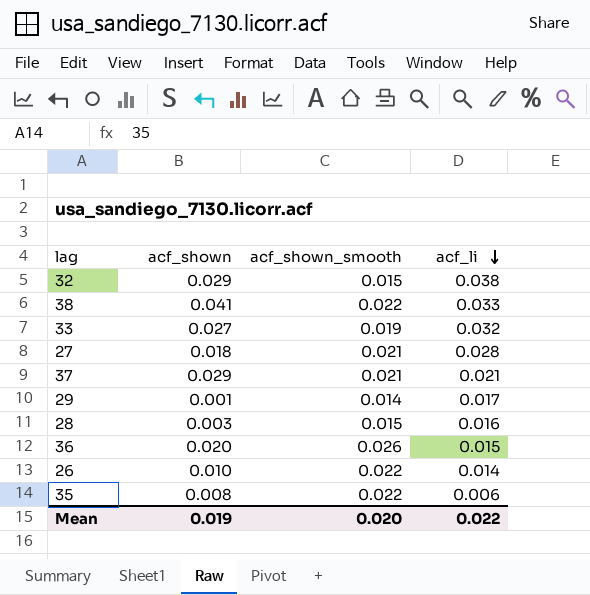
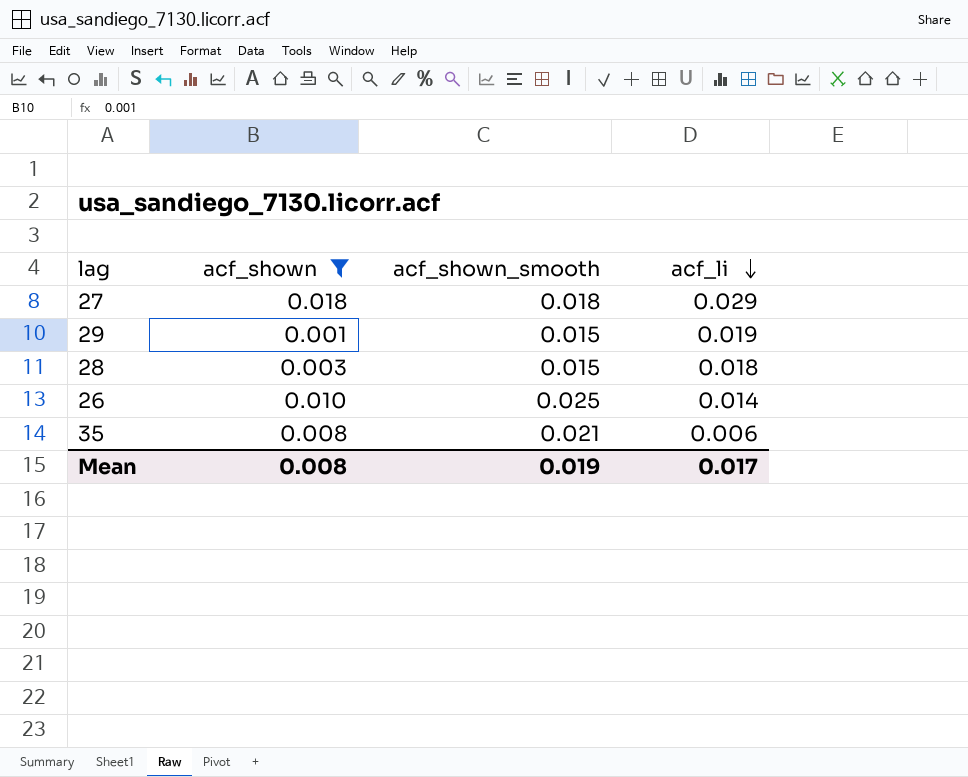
filter: none -> acf_shown <= 0.018
27 | acf_shown_smooth: 0.021 -> 0.018
27 | acf_li: 0.028 -> 0.029
29 | acf_shown_smooth: 0.014 -> 0.015
29 | acf_li: 0.017 -> 0.019
28 | acf_li: 0.016 -> 0.018
26 | acf_shown_smooth: 0.022 -> 0.025
35 | acf_shown_smooth: 0.022 -> 0.021
Mean | acf_shown: 0.019 -> 0.008
Mean | acf_shown_smooth: 0.020 -> 0.019
Mean | acf_li: 0.022 -> 0.017

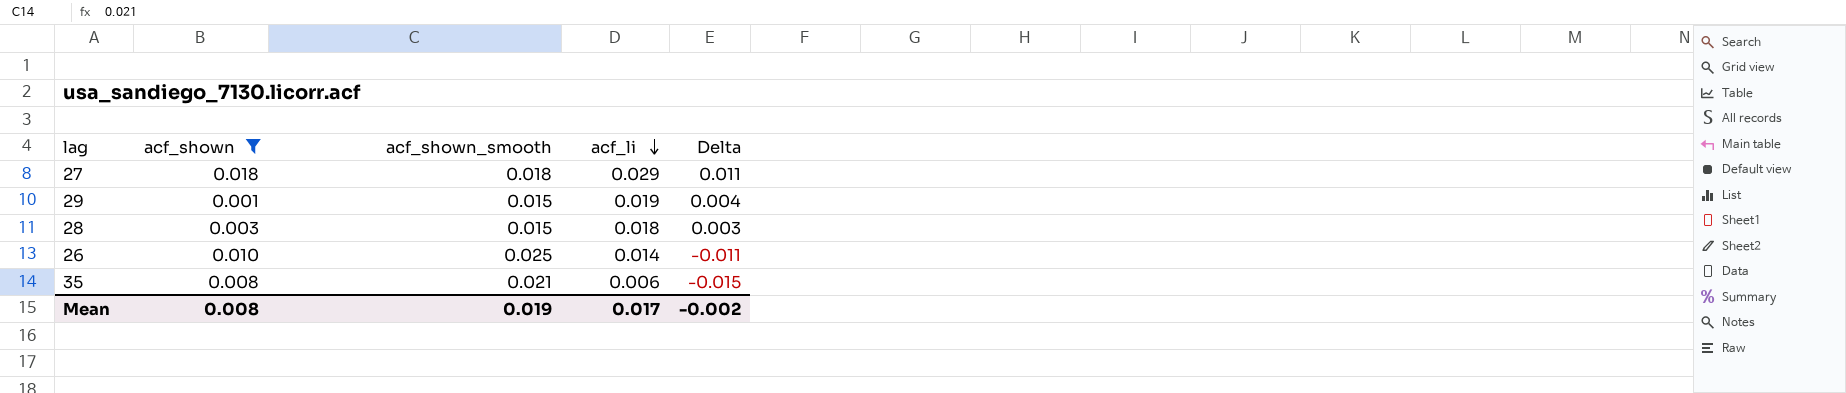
column Delta | formula: none -> [acf_li] - [acf_shown_smooth]

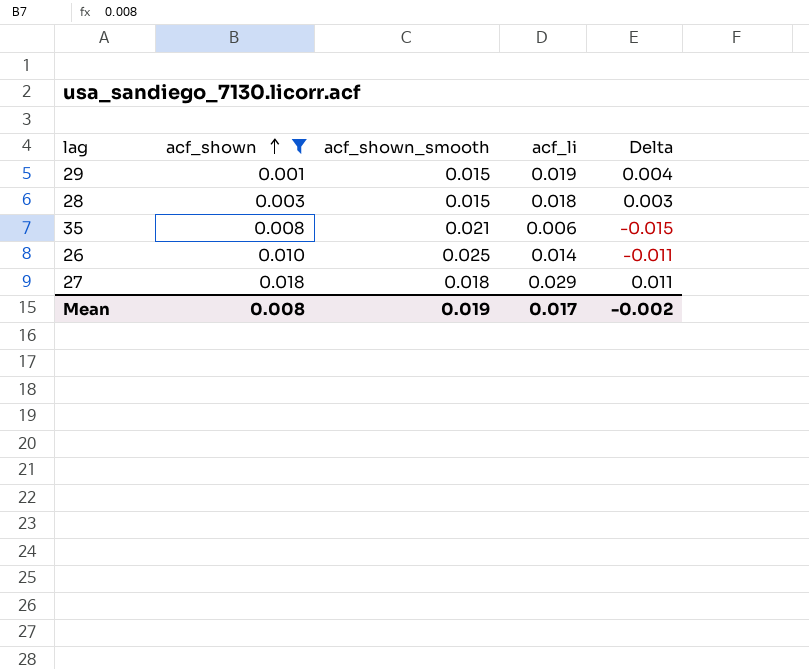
row order: acf_li descending -> acf_shown ascending

